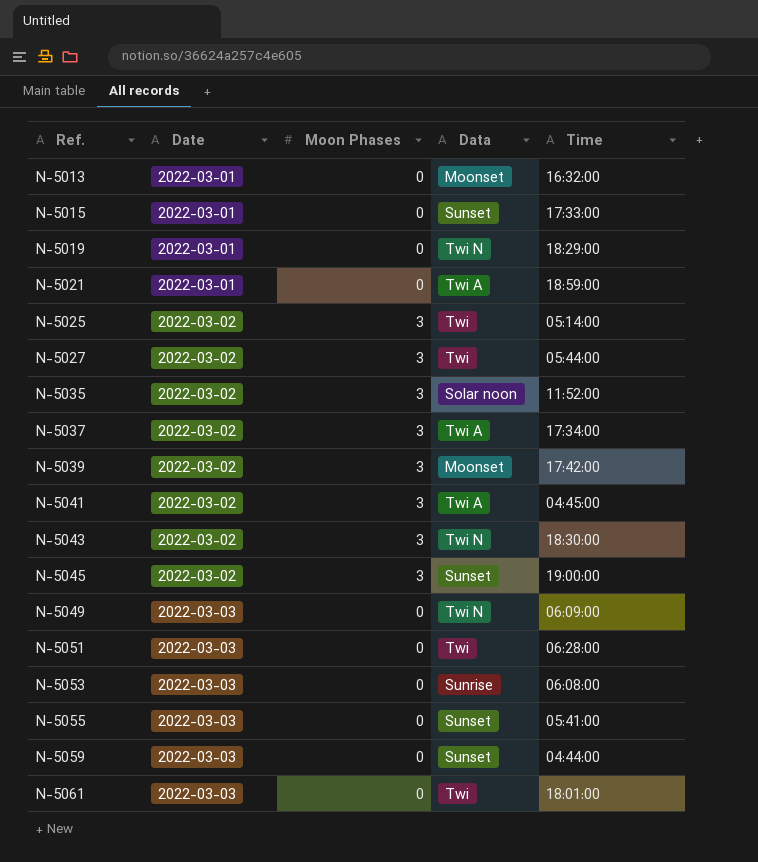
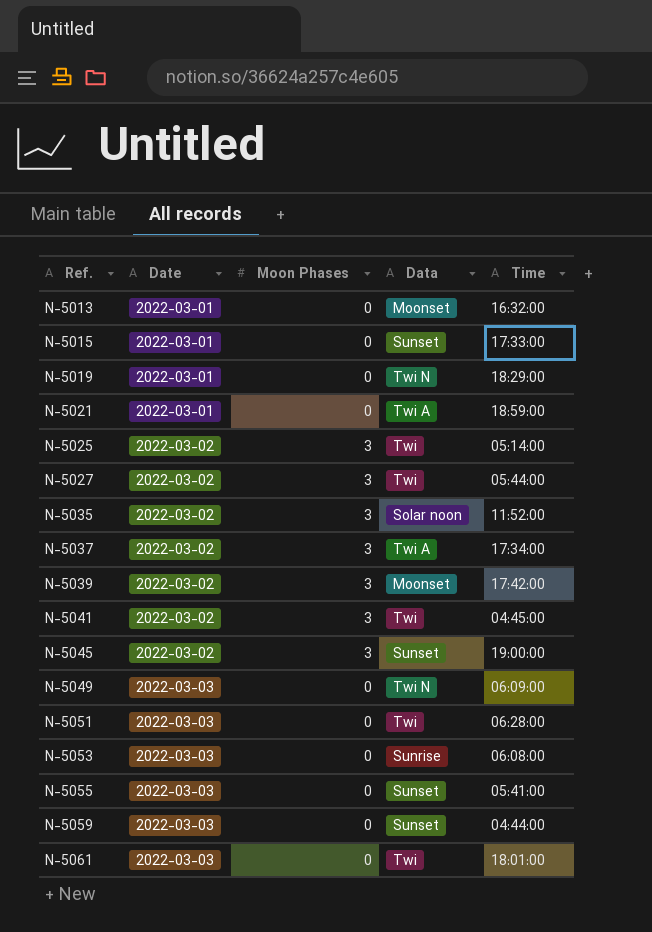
row N-5043: 2022-03-02 | 3 | Twi N | 18:30:00 -> none
N-5041 | Data: Twi A -> Twi

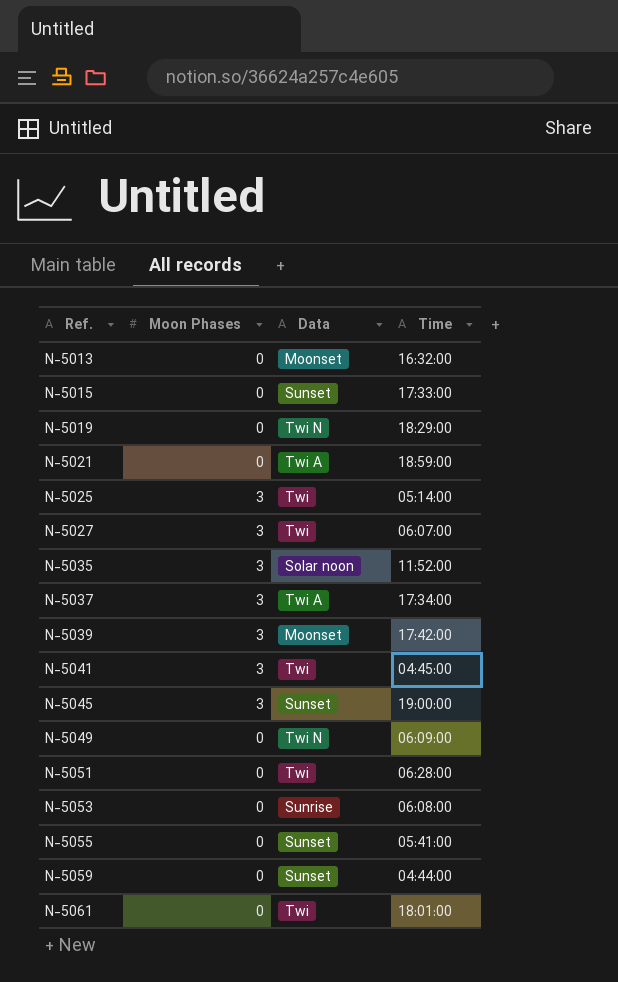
column Date | position: 2 -> none
N-5027 | Time: 05:44:00 -> 06:07:00

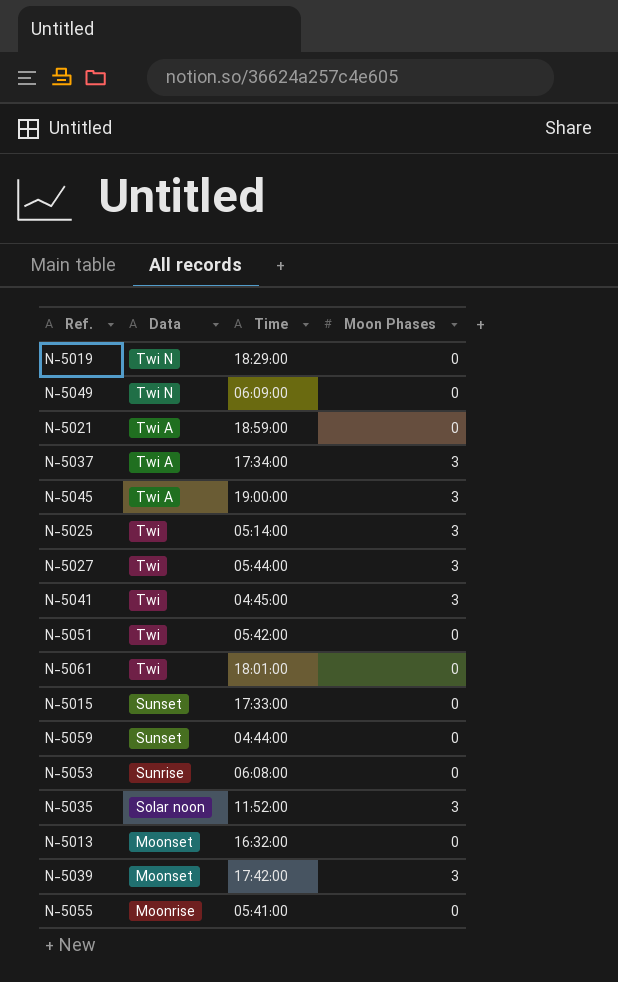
row order: Ref. ascending -> Data descending
column Moon Phases | position: 2 -> 4
N-5045 | Data: Sunset -> Twi A
N-5027 | Time: 06:07:00 -> 05:44:00
N-5051 | Time: 06:28:00 -> 05:42:00
N-5055 | Data: Sunset -> Moonrise

